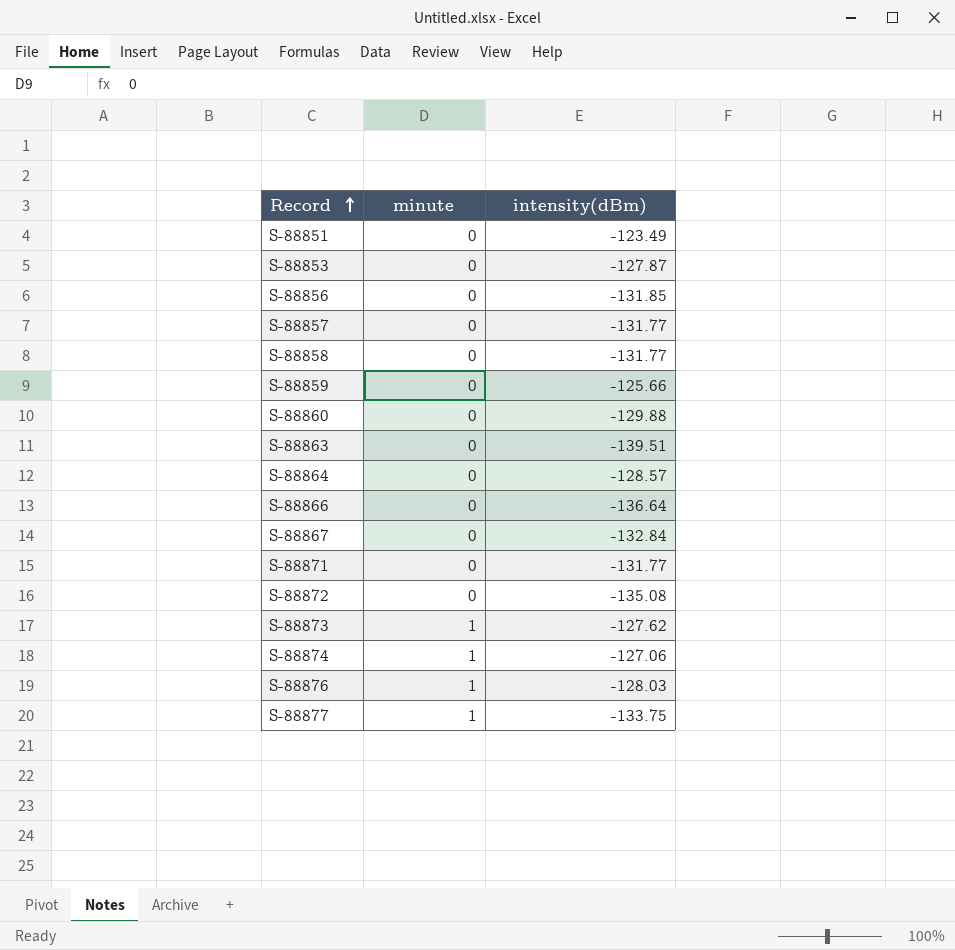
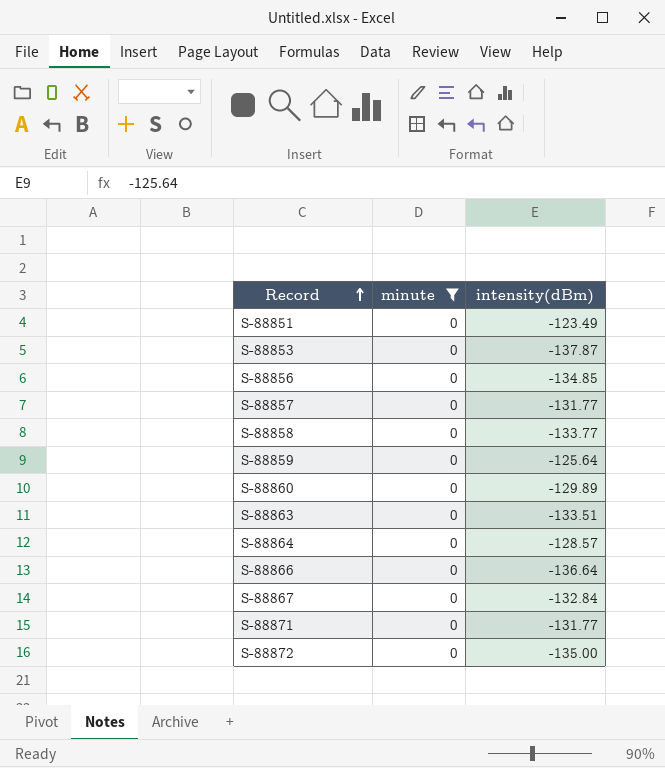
filter: none -> minute = 0
S-88853 | intensity(dBm): -127.87 -> -137.87
S-88856 | intensity(dBm): -131.85 -> -134.85
S-88858 | intensity(dBm): -131.77 -> -133.77
S-88859 | intensity(dBm): -125.66 -> -125.64
S-88860 | intensity(dBm): -129.88 -> -129.89
S-88863 | intensity(dBm): -139.51 -> -133.51
S-88872 | intensity(dBm): -135.08 -> -135.00

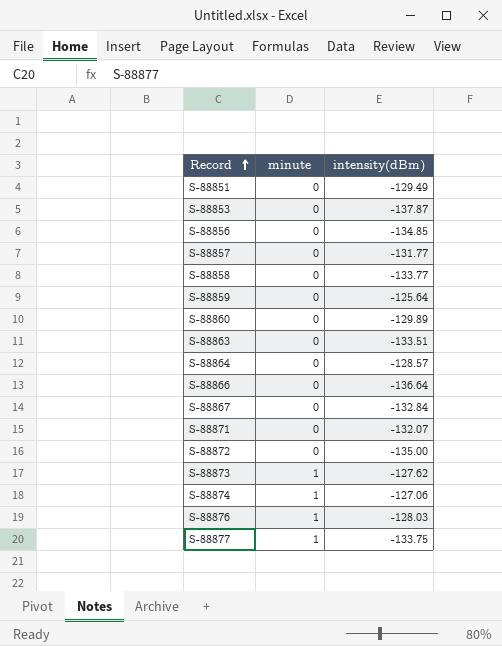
filter: minute = 0 -> none
S-88851 | intensity(dBm): -123.49 -> -129.49
S-88871 | intensity(dBm): -131.77 -> -132.07

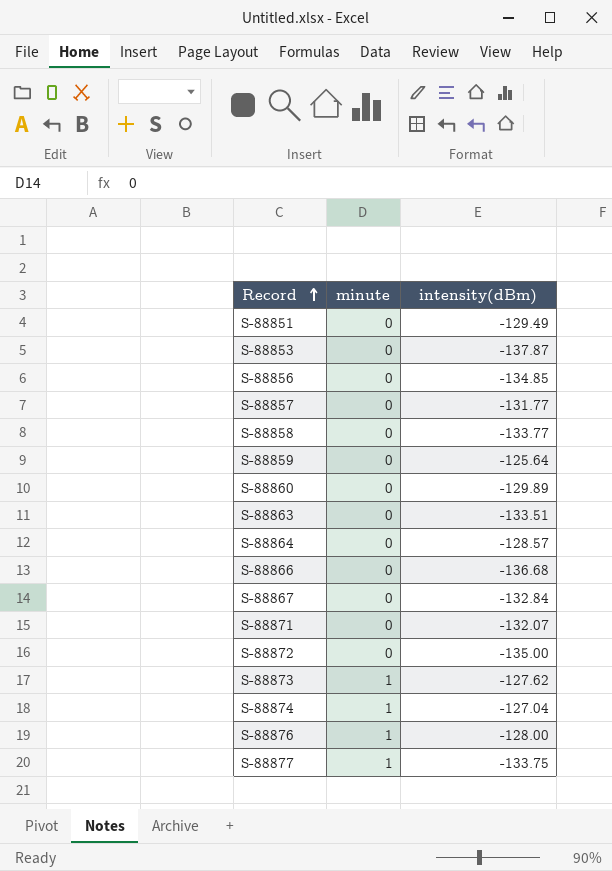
S-88866 | intensity(dBm): -136.64 -> -136.68
S-88874 | intensity(dBm): -127.06 -> -127.04
S-88876 | intensity(dBm): -128.03 -> -128.00

